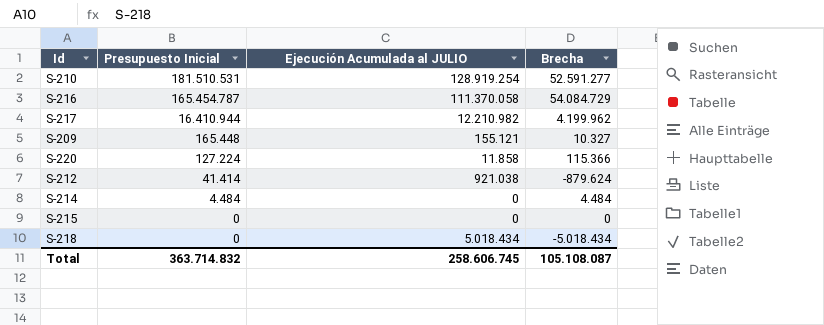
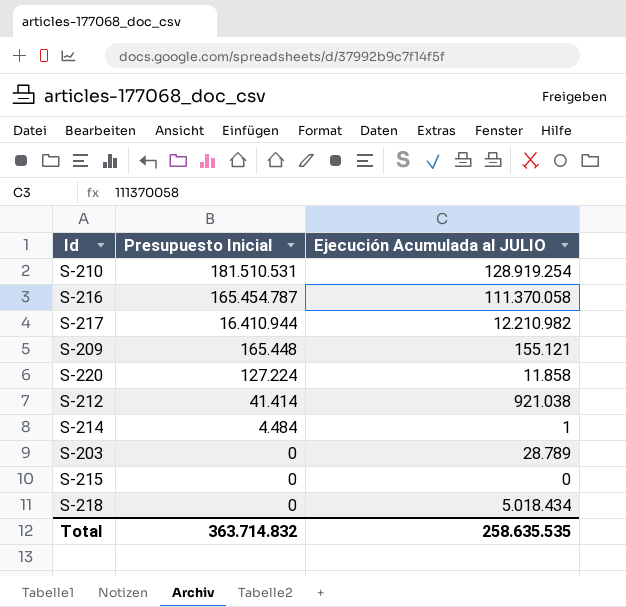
column Brecha | formula: [Presupuesto Inicial] - [Ejecución Acumulada al JULIO] -> none
S-214 | Ejecución Acumulada al JULIO: 0 -> 1
row S-203: none -> 0 | 28.789
Total | Ejecución Acumulada al JULIO: 258.606.745 -> 258.635.535

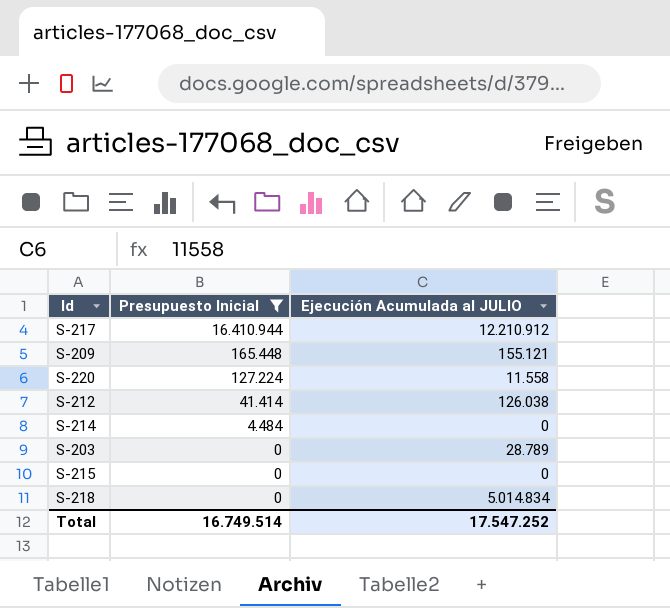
filter: none -> Presupuesto Inicial <= 16.410.944
S-217 | Ejecución Acumulada al JULIO: 12.210.982 -> 12.210.912
S-220 | Ejecución Acumulada al JULIO: 11.858 -> 11.558
S-212 | Ejecución Acumulada al JULIO: 921.038 -> 126.038
S-214 | Ejecución Acumulada al JULIO: 1 -> 0
S-218 | Ejecución Acumulada al JULIO: 5.018.434 -> 5.014.834
Total | Presupuesto Inicial: 363.714.832 -> 16.749.514
Total | Ejecución Acumulada al JULIO: 258.635.535 -> 17.547.252

